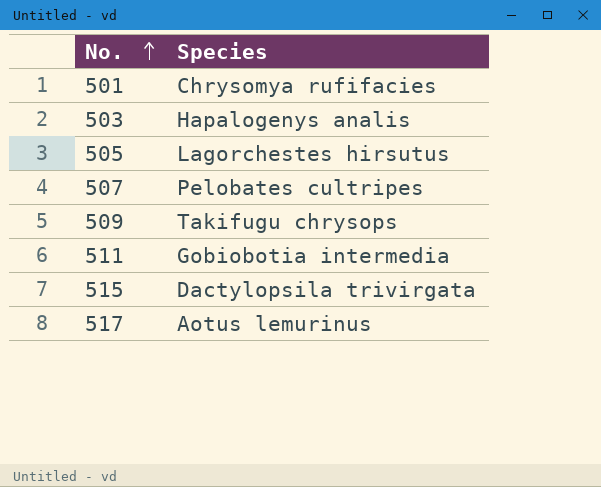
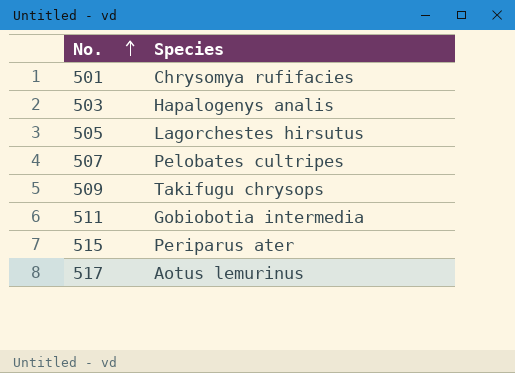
515 | Species: Dactylopsila trivirgata -> Periparus ater

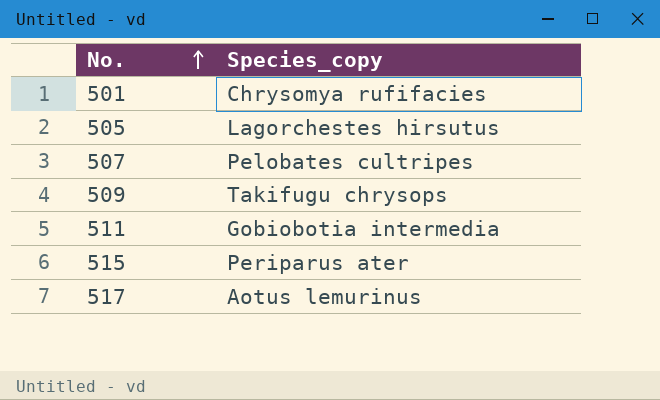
column name: Species -> Species_copy
row 503: Hapalogenys analis -> none

